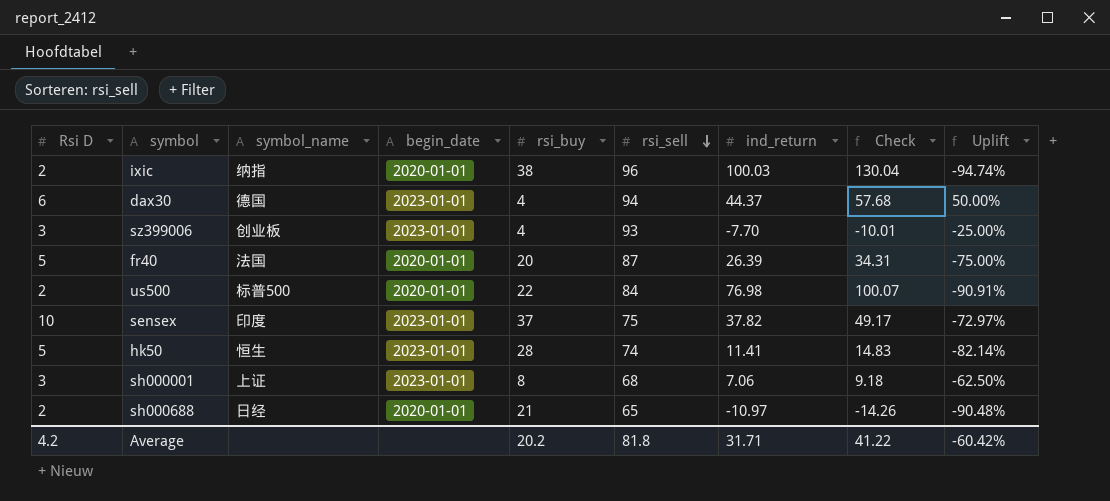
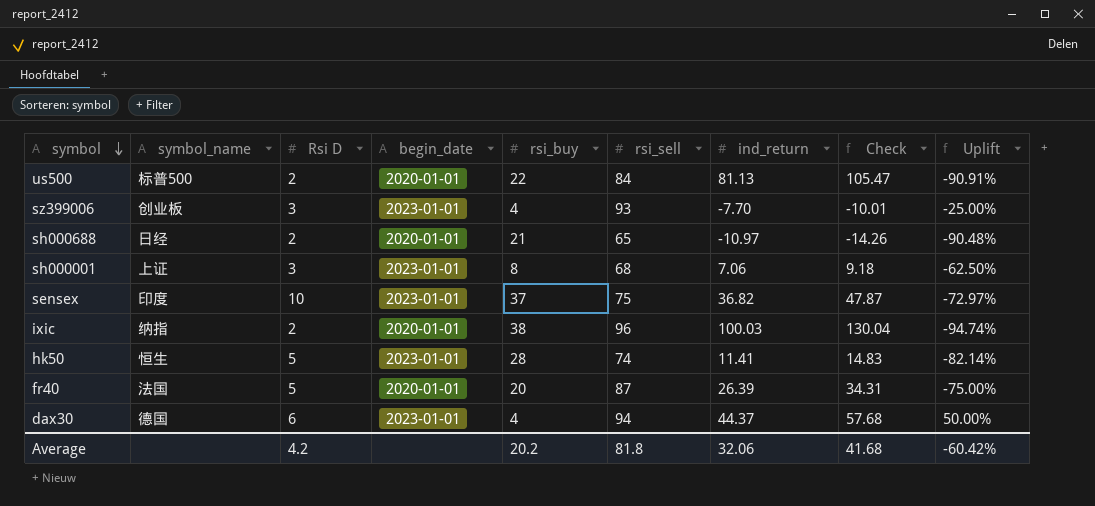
row order: rsi_sell descending -> symbol descending
column Rsi D | position: 1 -> 3
us500 | ind_return: 76.98 -> 81.13
us500 | Check: 100.07 -> 105.47
sensex | ind_return: 37.82 -> 36.82
sensex | Check: 49.17 -> 47.87
Average | ind_return: 31.71 -> 32.06
Average | Check: 41.22 -> 41.68

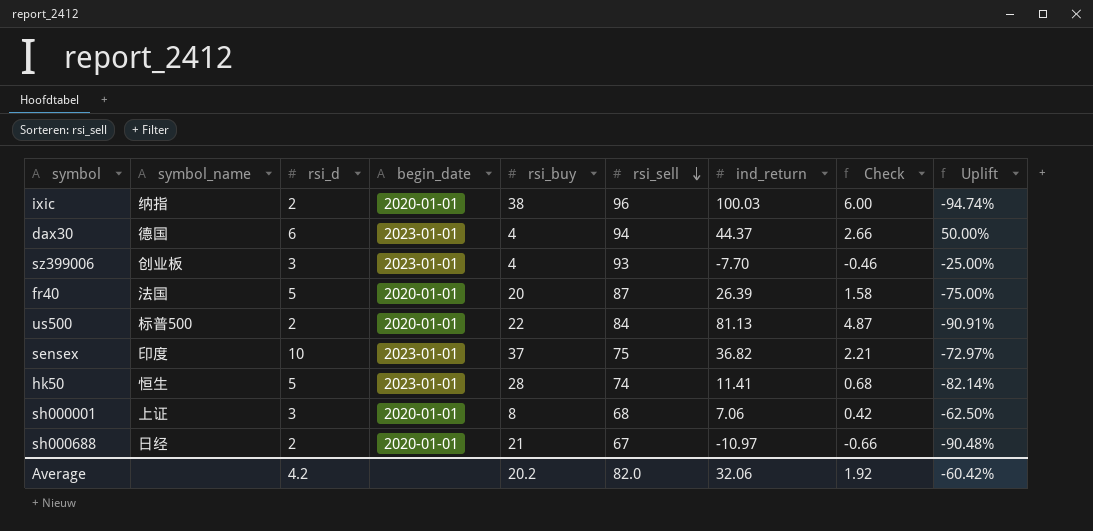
row order: symbol descending -> rsi_sell descending
column name: Rsi D -> rsi_d
column Check | formula: [ind_return] * 1.3 -> [ind_return] * 0.06
sh000001 | begin_date: 2023-01-01 -> 2020-01-01
sh000688 | rsi_sell: 65 -> 67
Average | rsi_sell: 81.8 -> 82.0
Average | Check: 41.68 -> 1.92

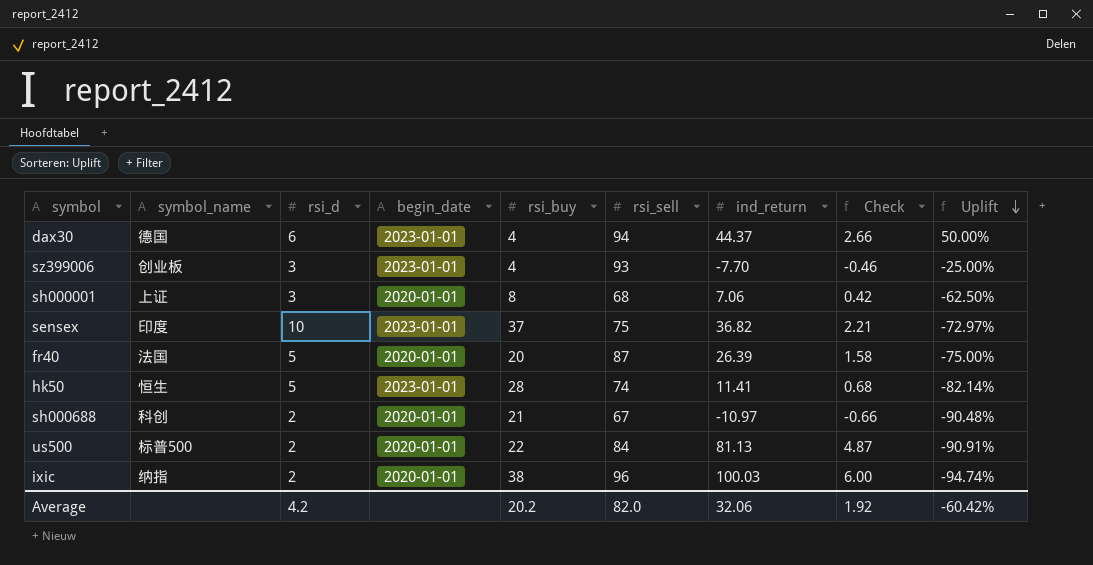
row order: rsi_sell descending -> Uplift descending
sh000688 | symbol_name: 日经 -> 科创

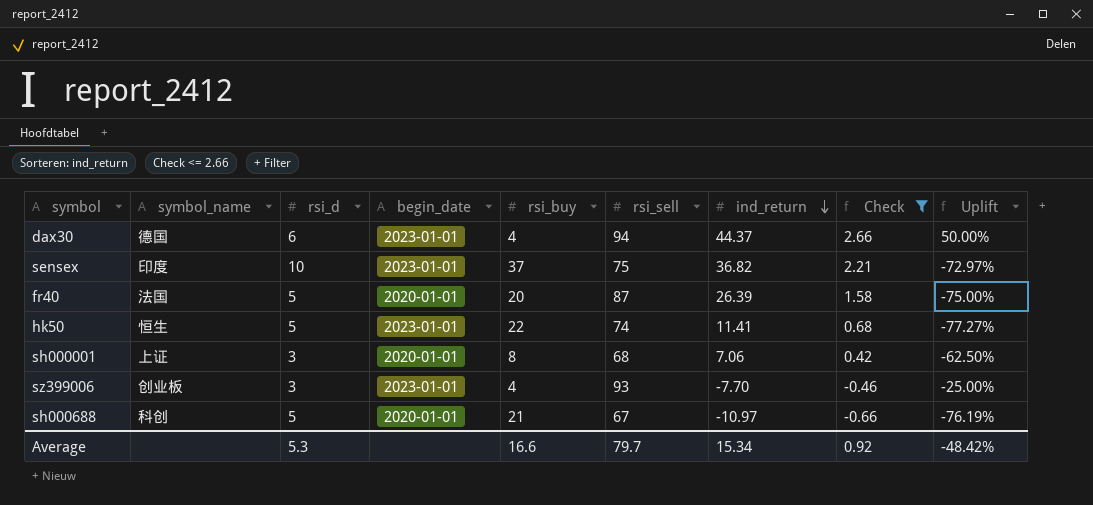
filter: none -> Check <= 2.66
row order: Uplift descending -> ind_return descending
hk50 | rsi_buy: 28 -> 22
hk50 | Uplift: -82.14% -> -77.27%
sh000688 | rsi_d: 2 -> 5
sh000688 | Uplift: -90.48% -> -76.19%
Average | rsi_d: 4.2 -> 5.3
Average | rsi_buy: 20.2 -> 16.6
Average | rsi_sell: 82.0 -> 79.7
Average | ind_return: 32.06 -> 15.34
Average | Check: 1.92 -> 0.92
Average | Uplift: -60.42% -> -48.42%

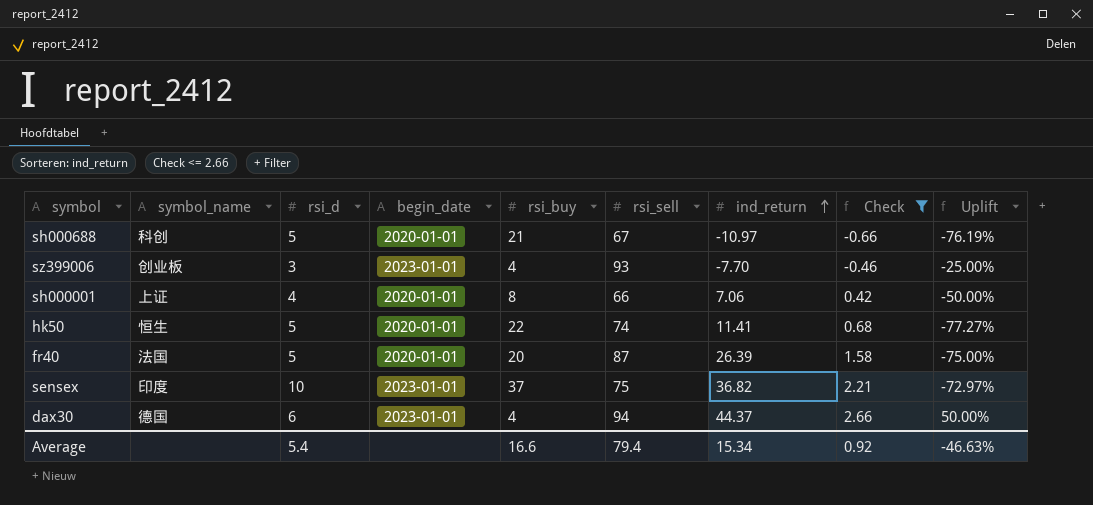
row order: ind_return descending -> ind_return ascending
sh000001 | rsi_d: 3 -> 4
sh000001 | rsi_sell: 68 -> 66
sh000001 | Uplift: -62.50% -> -50.00%
hk50 | begin_date: 2023-01-01 -> 2020-01-01
Average | rsi_d: 5.3 -> 5.4
Average | rsi_sell: 79.7 -> 79.4
Average | Uplift: -48.42% -> -46.63%

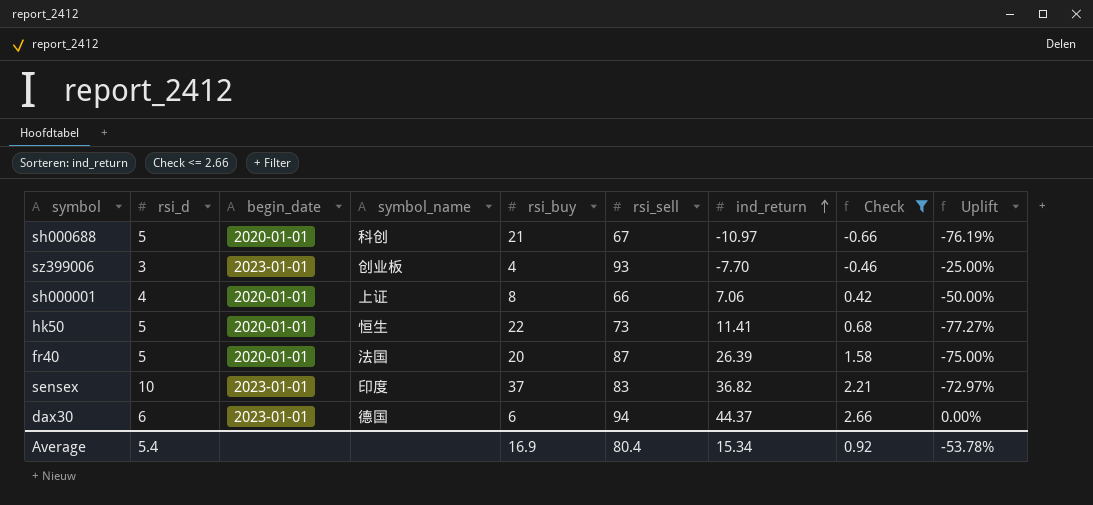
column symbol_name | position: 2 -> 4
hk50 | rsi_sell: 74 -> 73
sensex | rsi_sell: 75 -> 83
dax30 | rsi_buy: 4 -> 6
dax30 | Uplift: 50.00% -> 0.00%
Average | rsi_buy: 16.6 -> 16.9
Average | rsi_sell: 79.4 -> 80.4
Average | Uplift: -46.63% -> -53.78%

